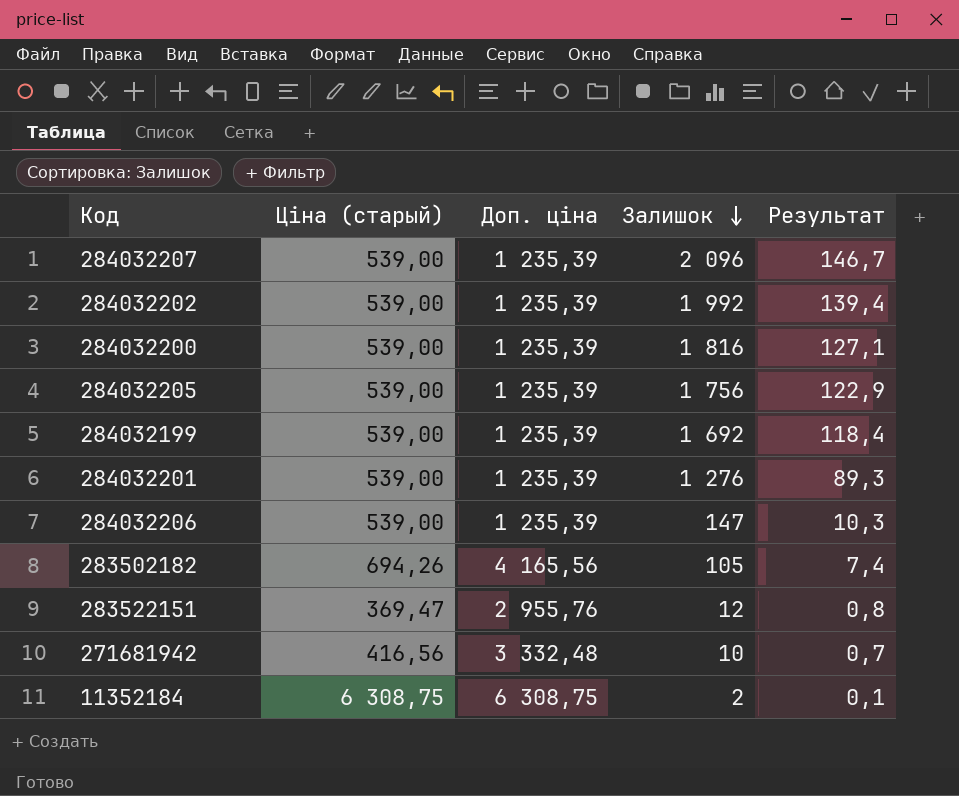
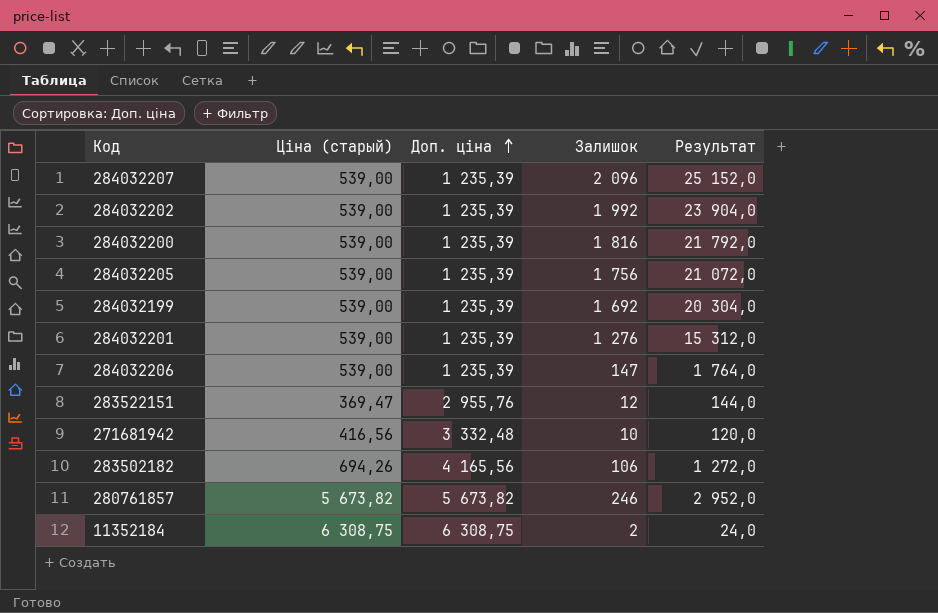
row order: Залишок descending -> Доп. ціна ascending
column Результат | formula: [Залишок] * 0,07 -> [Залишок] * 12
283502182 | Залишок: 105 -> 106
row 280761857: none -> 5 673,82 | 5 673,82 | 246 | 2 952,0

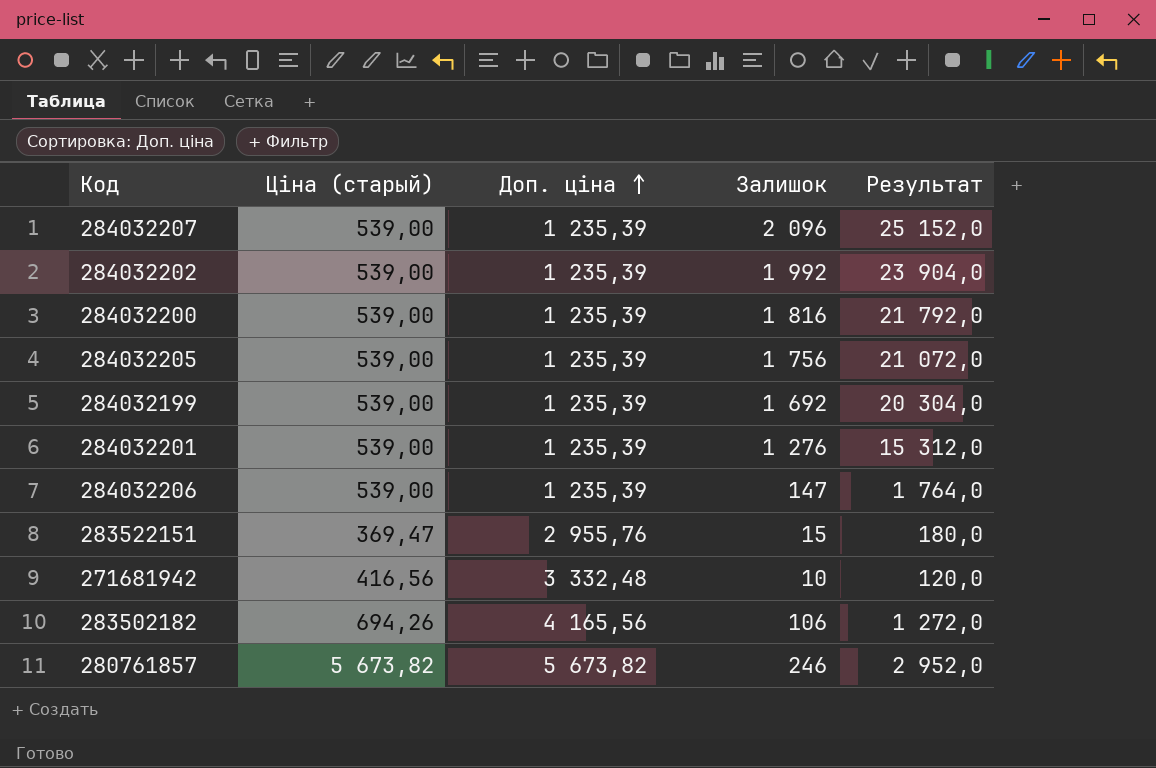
row 11352184: 6 308,75 | 6 308,75 | 2 | 24,0 -> none
283522151 | Залишок: 12 -> 15
283522151 | Результат: 144,0 -> 180,0

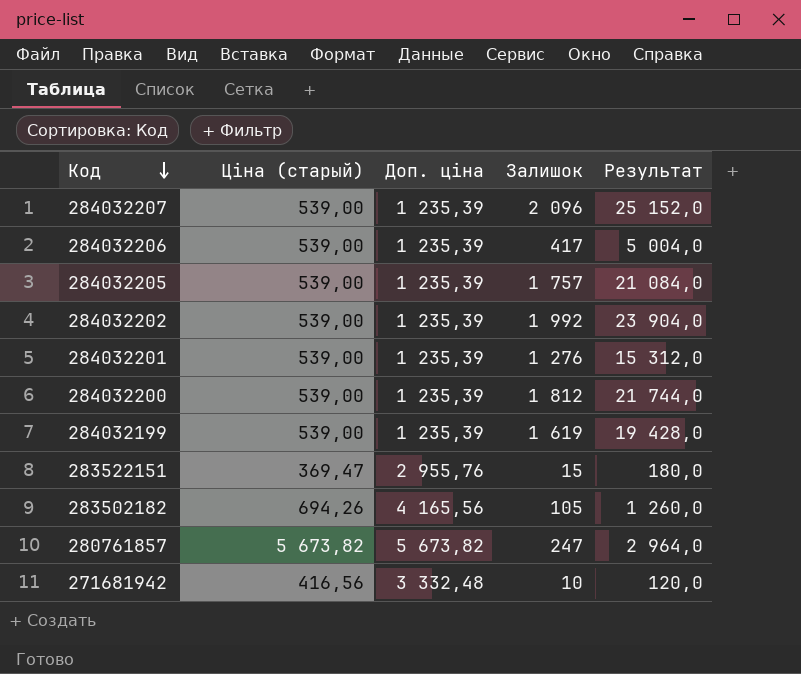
row order: Доп. ціна ascending -> Код descending
284032206 | Залишок: 147 -> 417
284032206 | Результат: 1 764,0 -> 5 004,0
284032205 | Залишок: 1 756 -> 1 757
284032205 | Результат: 21 072,0 -> 21 084,0
284032200 | Залишок: 1 816 -> 1 812
284032200 | Результат: 21 792,0 -> 21 744,0
284032199 | Залишок: 1 692 -> 1 619
284032199 | Результат: 20 304,0 -> 19 428,0
283502182 | Залишок: 106 -> 105
283502182 | Результат: 1 272,0 -> 1 260,0
280761857 | Залишок: 246 -> 247
280761857 | Результат: 2 952,0 -> 2 964,0

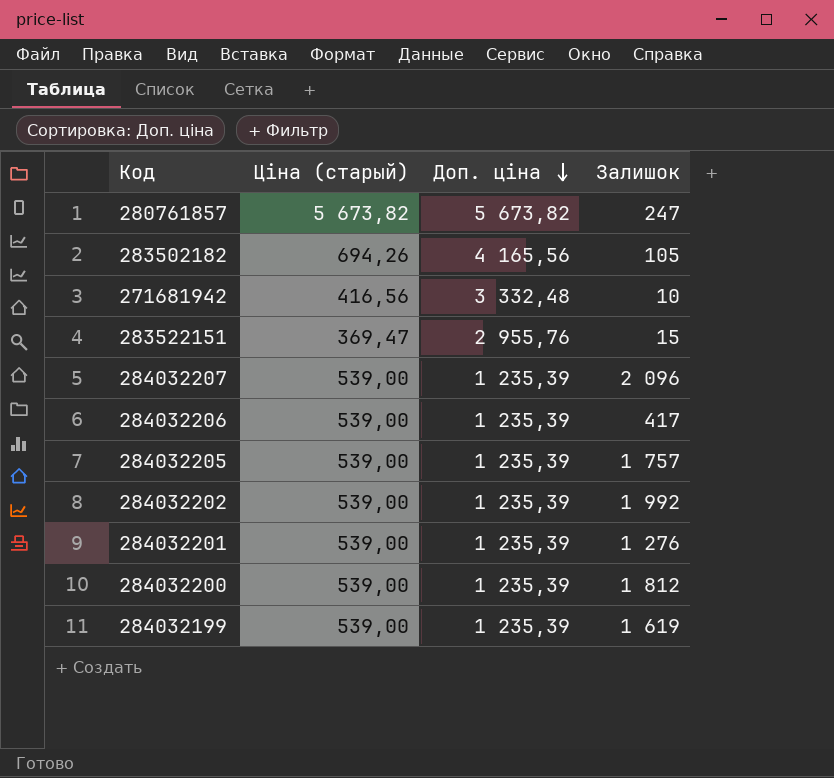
row order: Код descending -> Доп. ціна descending
column Результат | formula: [Залишок] * 12 -> none

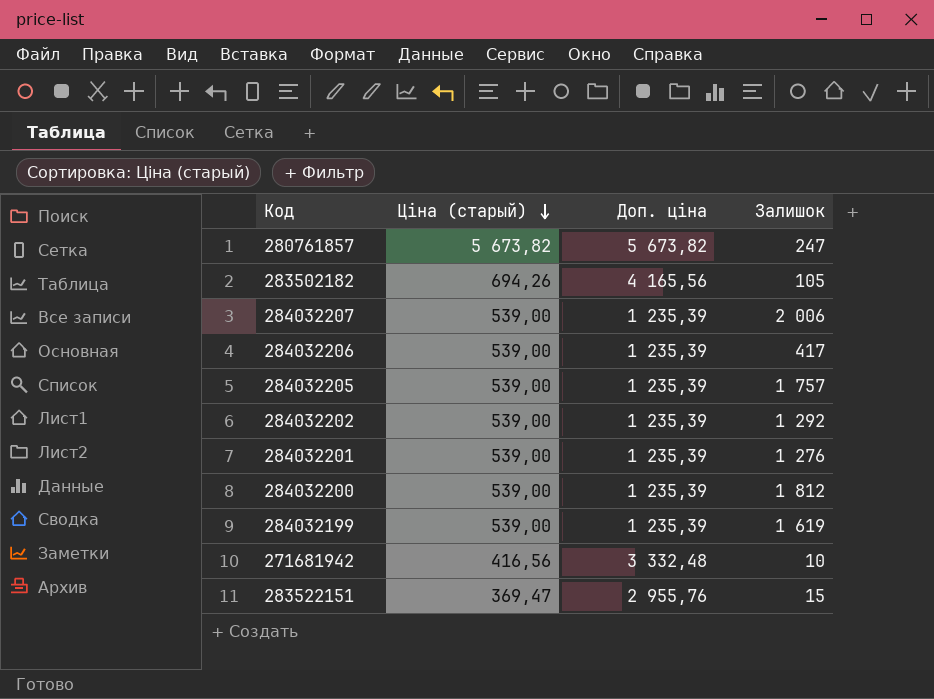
row order: Доп. ціна descending -> Ціна (старый) descending
284032207 | Залишок: 2 096 -> 2 006
284032202 | Залишок: 1 992 -> 1 292

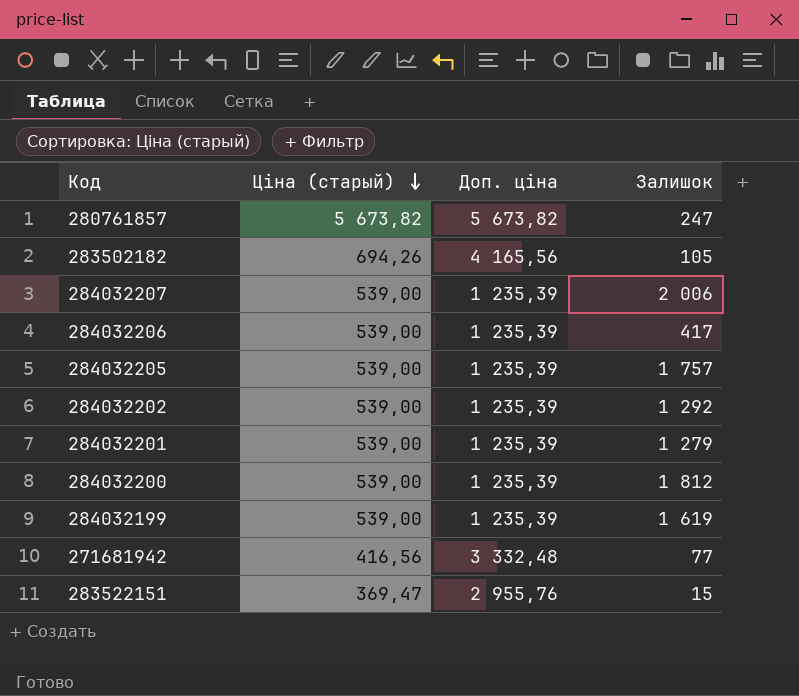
284032201 | Залишок: 1 276 -> 1 279
271681942 | Залишок: 10 -> 77

